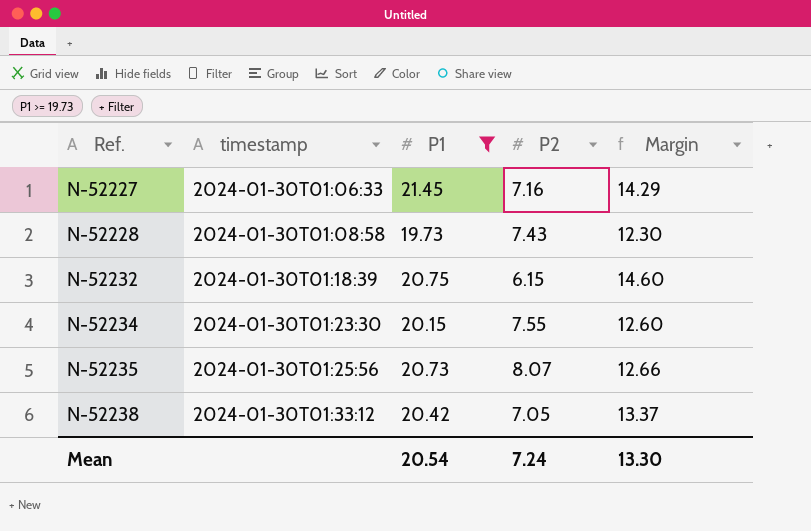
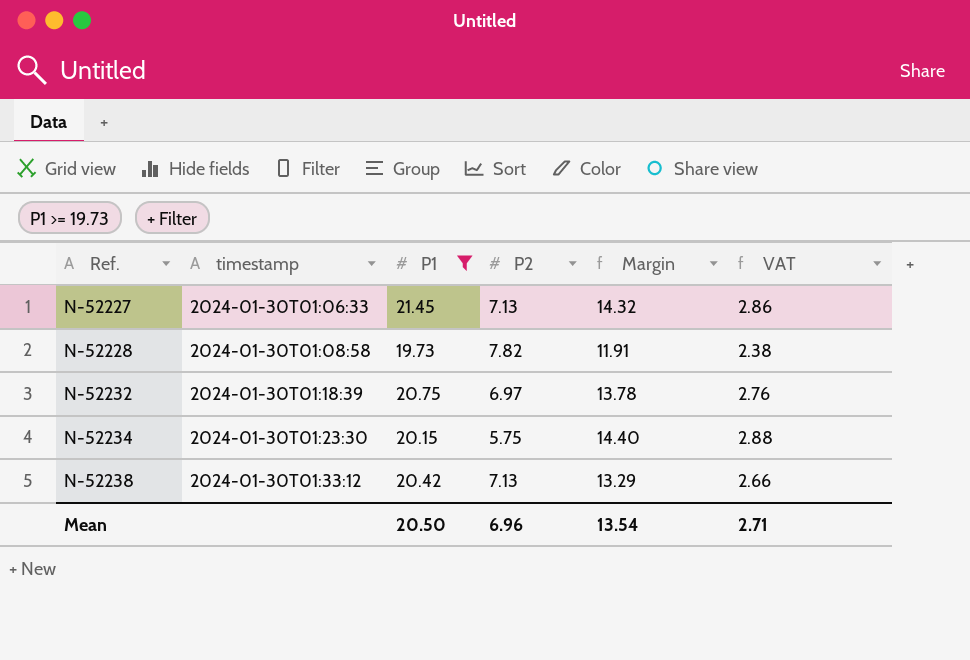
column VAT | formula: none -> [Margin] * 0.2
row N-52235: 2024-01-30T01:25:56 | 20.73 | 8.07 | 12.66 -> none
N-52227 | P2: 7.16 -> 7.13
N-52227 | Margin: 14.29 -> 14.32
N-52228 | P2: 7.43 -> 7.82
N-52228 | Margin: 12.30 -> 11.91
N-52232 | P2: 6.15 -> 6.97
N-52232 | Margin: 14.60 -> 13.78
N-52234 | P2: 7.55 -> 5.75
N-52234 | Margin: 12.60 -> 14.40
N-52238 | P2: 7.05 -> 7.13
N-52238 | Margin: 13.37 -> 13.29
Mean | P1: 20.54 -> 20.50
Mean | P2: 7.24 -> 6.96
Mean | Margin: 13.30 -> 13.54

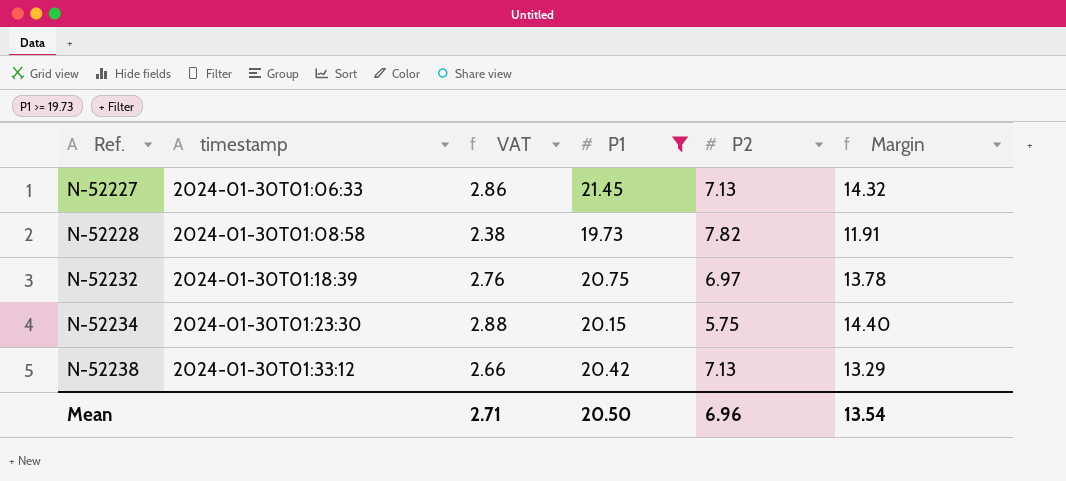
column VAT | position: 6 -> 3

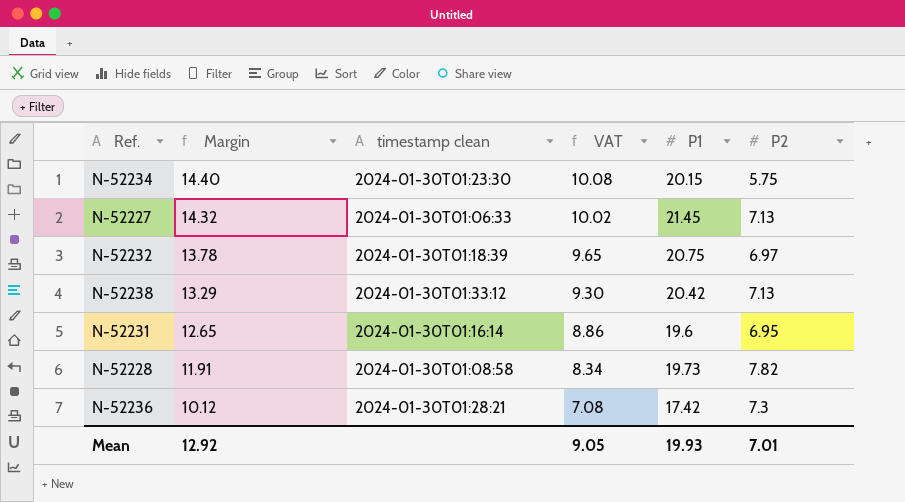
filter: P1 >= 19.73 -> none
row order: Ref. ascending -> Margin descending
column Margin | position: 6 -> 2
column name: timestamp -> timestamp clean
column VAT | formula: [Margin] * 0.2 -> [Margin] * 0.7
Mean | Margin: 13.54 -> 12.92
Mean | VAT: 2.71 -> 9.05
Mean | P1: 20.50 -> 19.93
Mean | P2: 6.96 -> 7.01

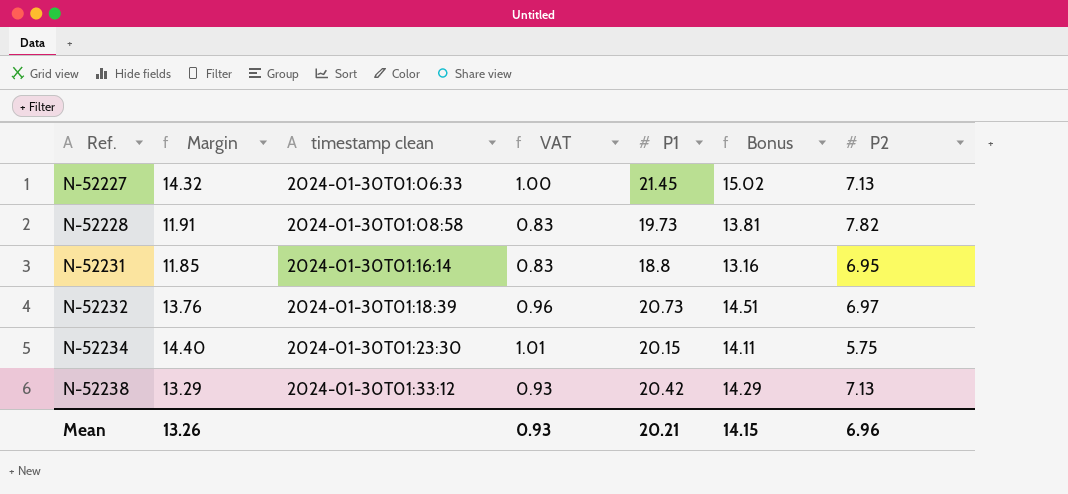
row order: Margin descending -> Ref. ascending
column VAT | formula: [Margin] * 0.7 -> [Margin] * 0.07
column Bonus | formula: none -> [P1] * 0.7
row N-52236: 10.12 | 2024-01-30T01:28:21 | 7.08 | 17.42 | 7.3 -> none
N-52231 | Margin: 12.65 -> 11.85
N-52231 | P1: 19.6 -> 18.8
N-52232 | Margin: 13.78 -> 13.76
N-52232 | P1: 20.75 -> 20.73
Mean | Margin: 12.92 -> 13.26
Mean | VAT: 9.05 -> 0.93
Mean | P1: 19.93 -> 20.21
Mean | P2: 7.01 -> 6.96

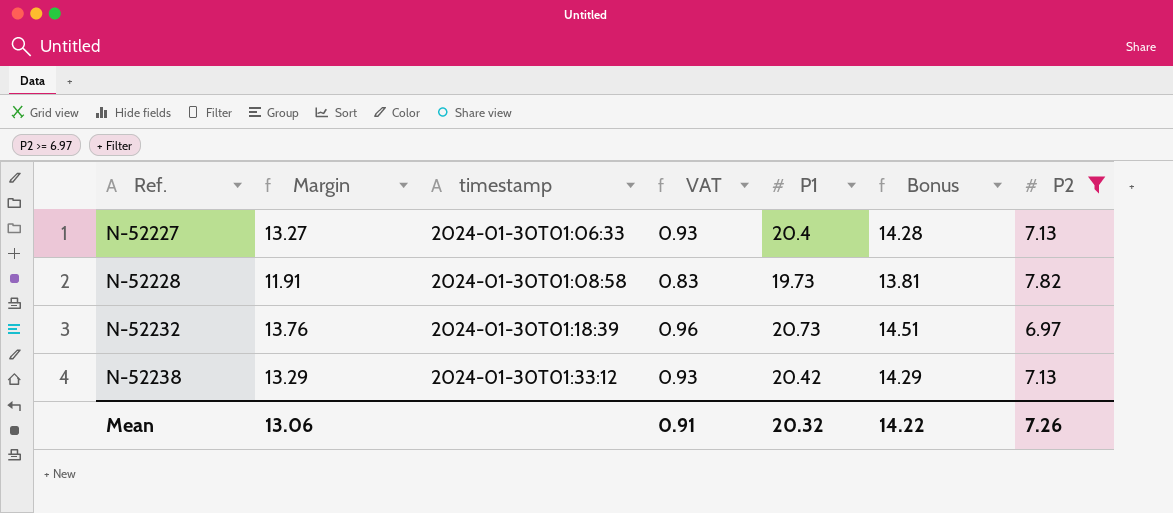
filter: none -> P2 >= 6.97
column name: timestamp clean -> timestamp
N-52227 | Margin: 14.32 -> 13.27
N-52227 | VAT: 1.00 -> 0.93
N-52227 | P1: 21.45 -> 20.4
N-52227 | Bonus: 15.02 -> 14.28
Mean | Margin: 13.26 -> 13.06
Mean | VAT: 0.93 -> 0.91
Mean | P1: 20.21 -> 20.32
Mean | Bonus: 14.15 -> 14.22
Mean | P2: 6.96 -> 7.26

